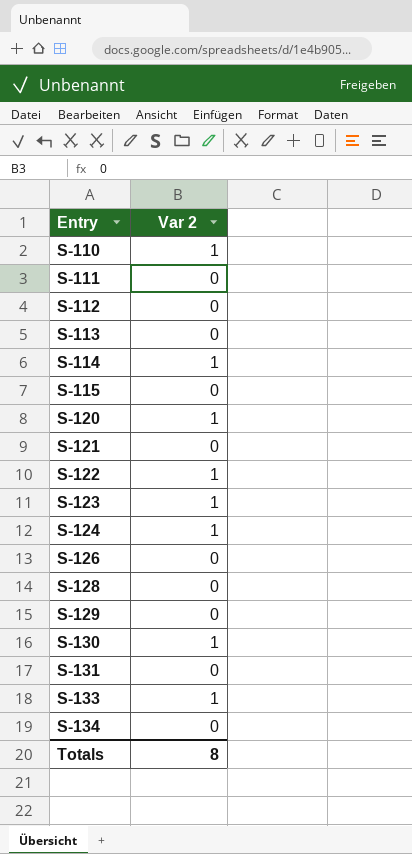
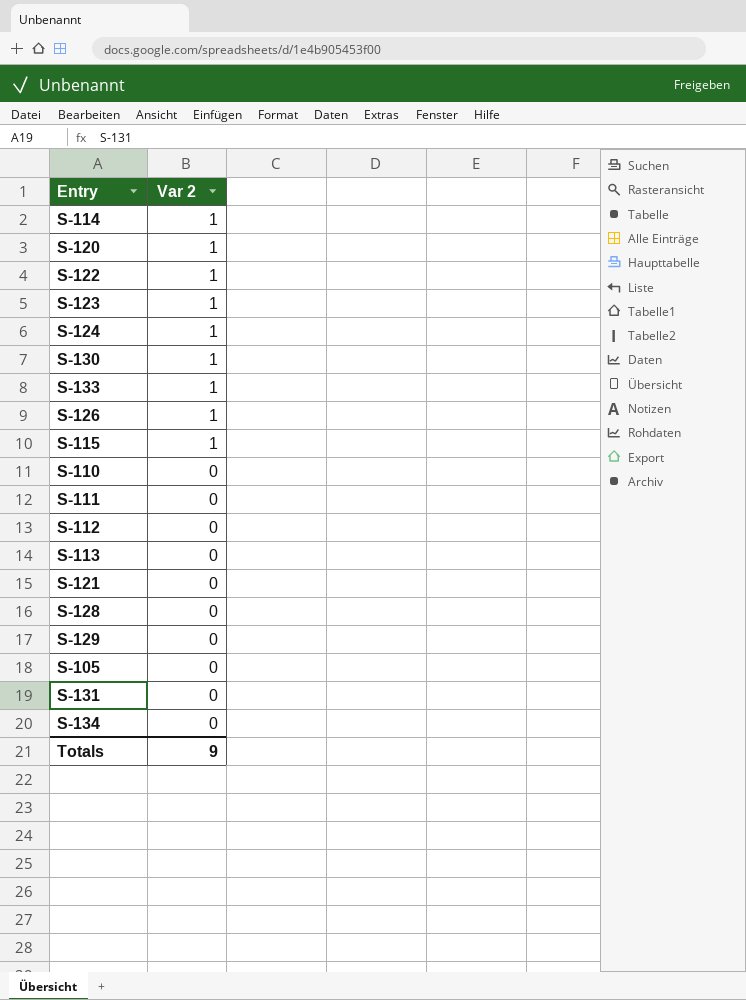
row order: Entry ascending -> Var 2 descending
S-126 | Var 2: 0 -> 1
S-115 | Var 2: 0 -> 1
S-110 | Var 2: 1 -> 0
row S-105: none -> 0
Totals | Var 2: 8 -> 9

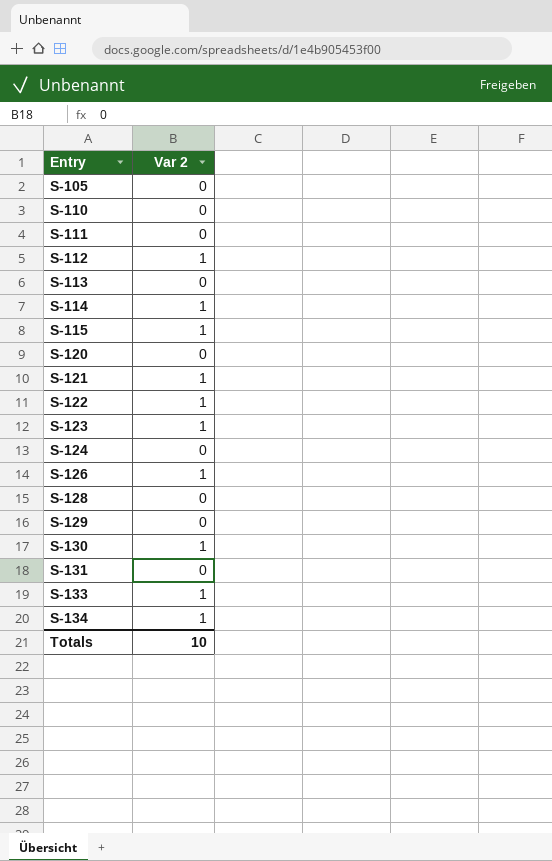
row order: Var 2 descending -> Entry ascending
S-112 | Var 2: 0 -> 1
S-120 | Var 2: 1 -> 0
S-121 | Var 2: 0 -> 1
S-124 | Var 2: 1 -> 0
S-134 | Var 2: 0 -> 1
Totals | Var 2: 9 -> 10

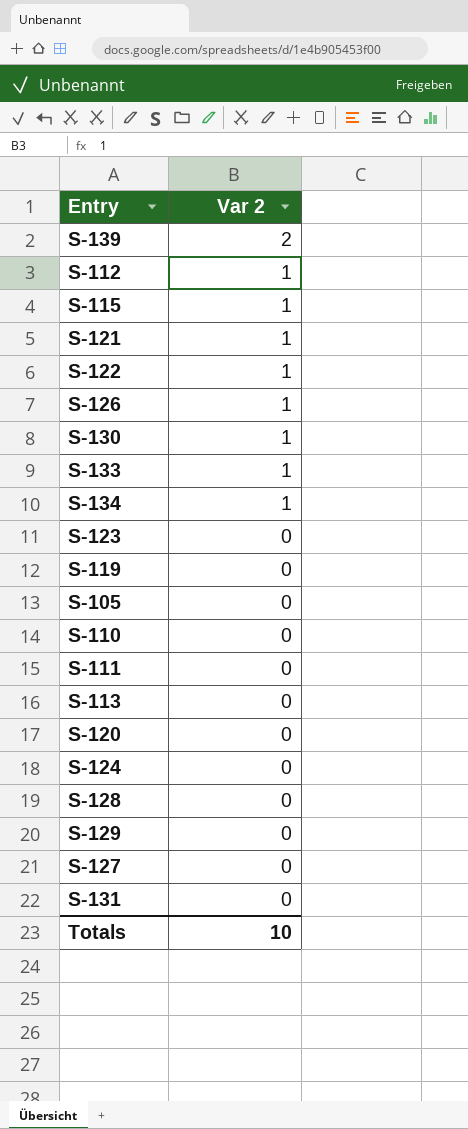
row order: Entry ascending -> Var 2 descending
row S-114: 1 -> none
row S-139: none -> 2
S-123 | Var 2: 1 -> 0
row S-119: none -> 0
row S-127: none -> 0

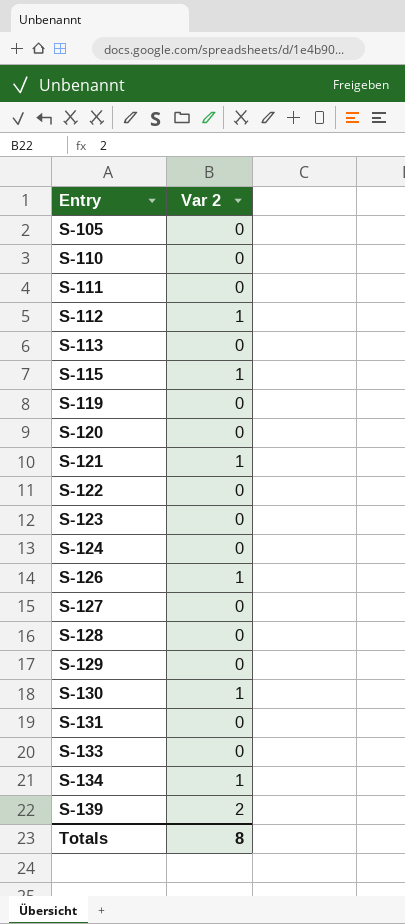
row order: Var 2 descending -> Entry ascending
S-122 | Var 2: 1 -> 0
S-133 | Var 2: 1 -> 0
Totals | Var 2: 10 -> 8

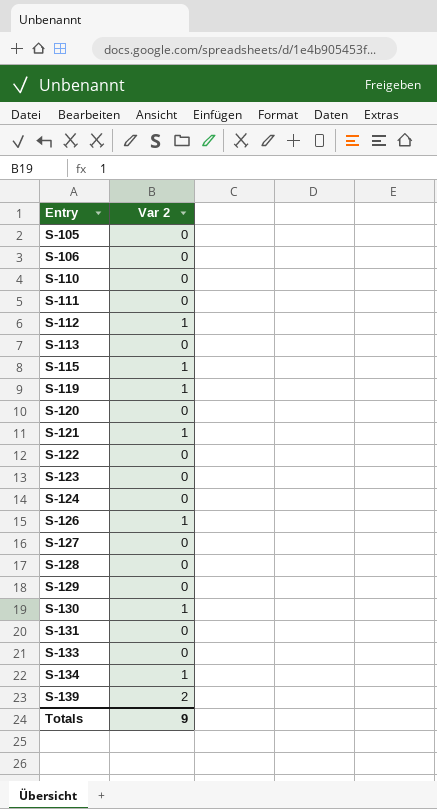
row S-106: none -> 0
S-119 | Var 2: 0 -> 1
Totals | Var 2: 8 -> 9

